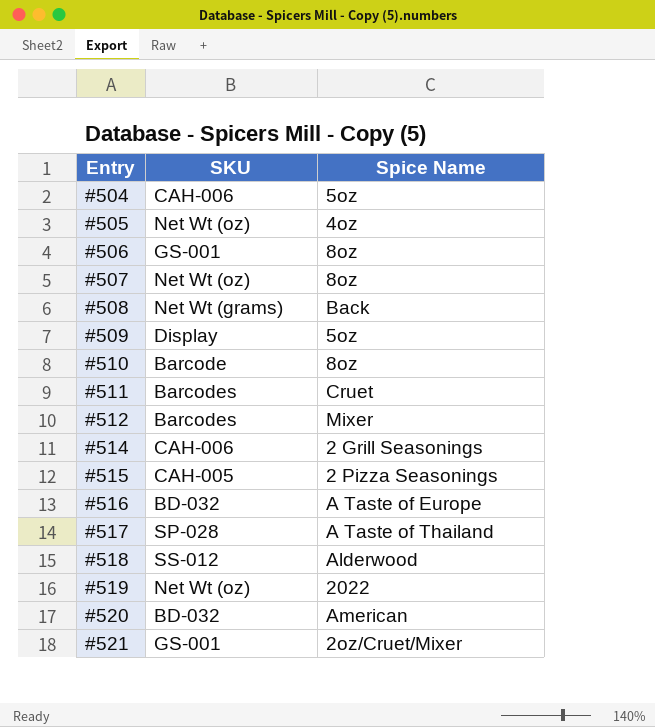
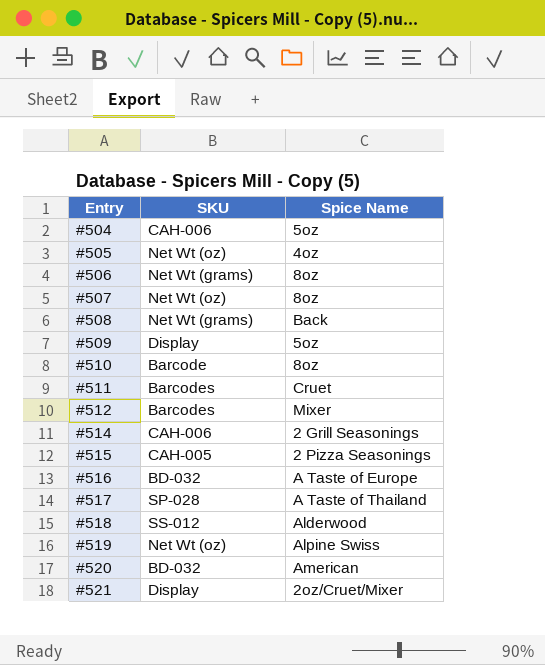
#506 | SKU: GS-001 -> Net Wt (grams)
#519 | Spice Name: 2022 -> Alpine Swiss
#521 | SKU: GS-001 -> Display

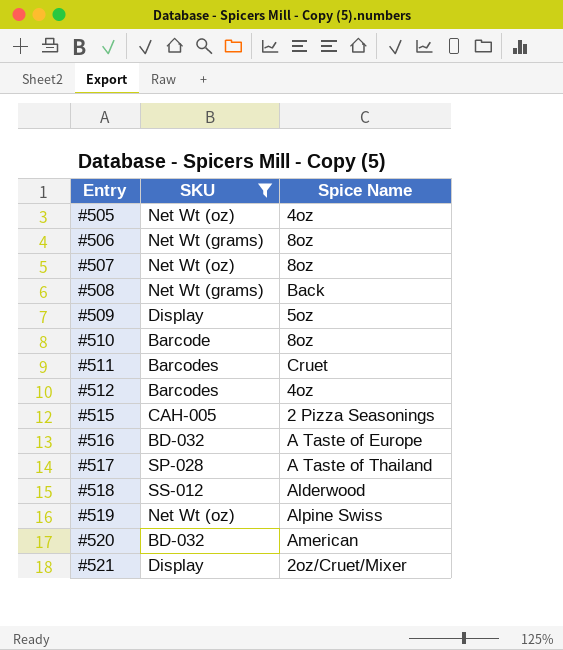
filter: none -> SKU != CAH-006
#512 | Spice Name: Mixer -> 4oz

